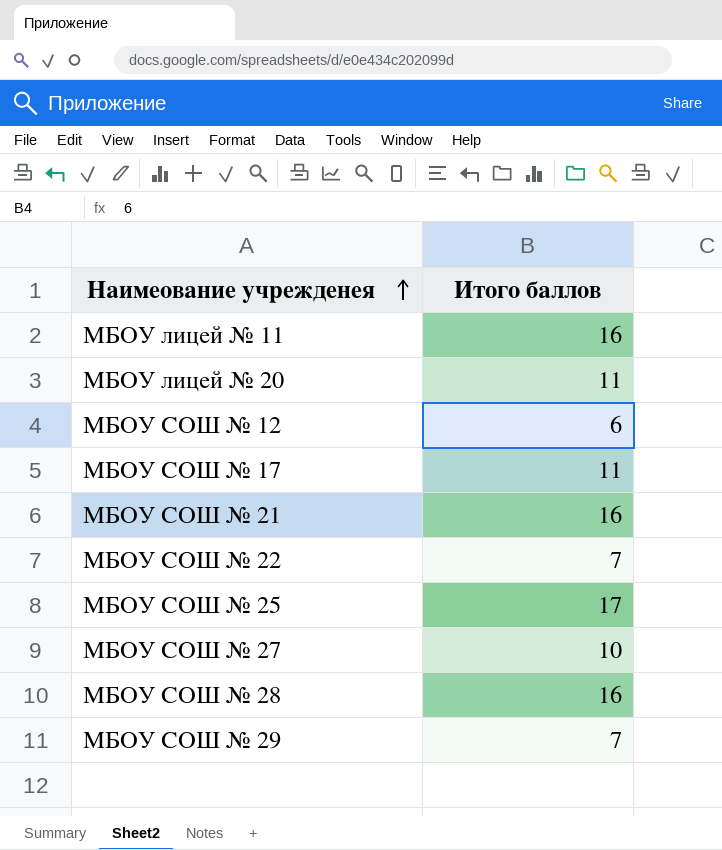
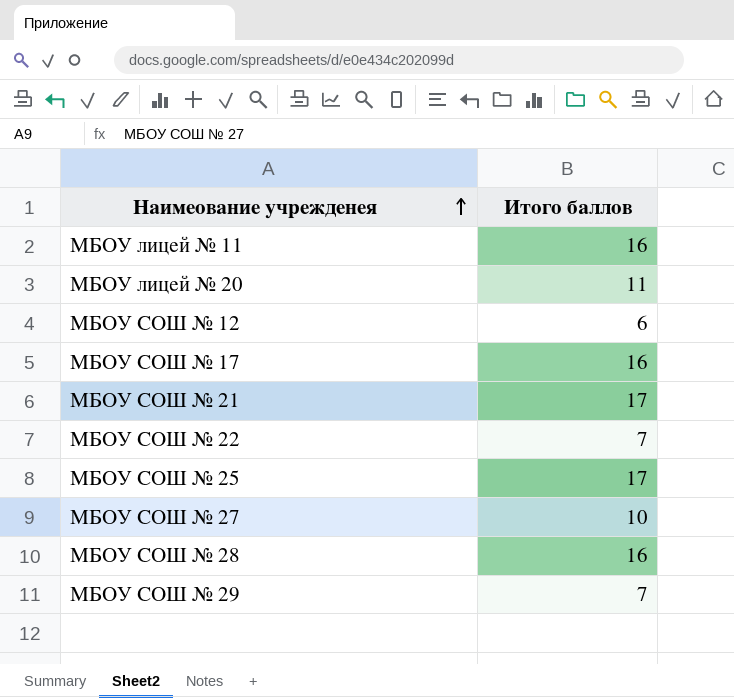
МБОУ СОШ № 17 | Итого баллов: 11 -> 16
МБОУ СОШ № 21 | Итого баллов: 16 -> 17

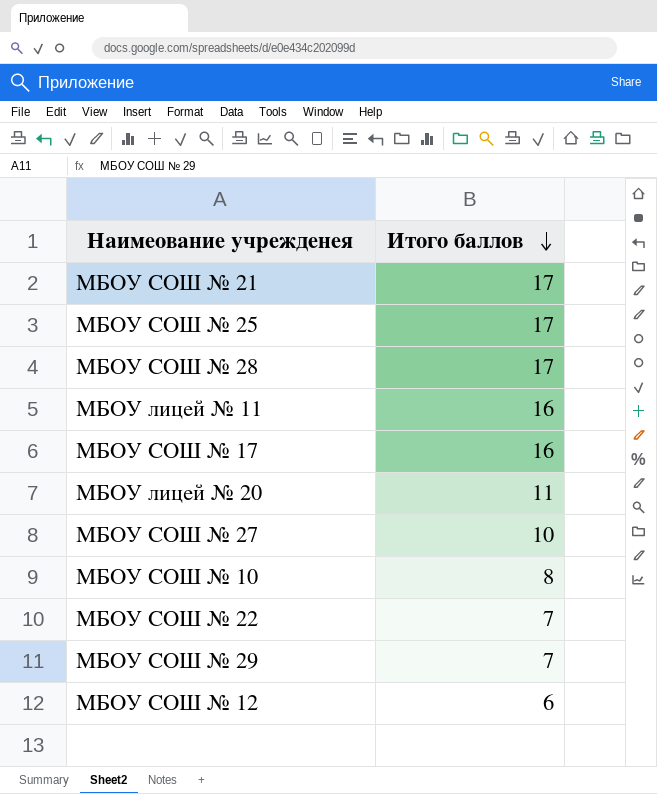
row order: Наимеование учрежденея ascending -> Итого баллов descending
МБОУ СОШ № 28 | Итого баллов: 16 -> 17
row МБОУ СОШ № 10: none -> 8

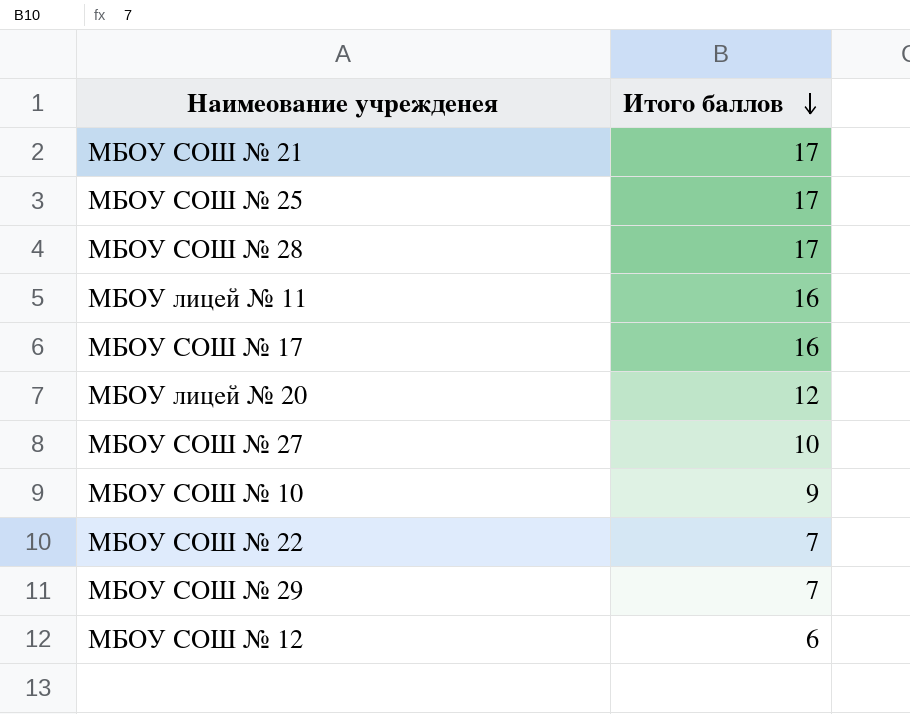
МБОУ лицей № 20 | Итого баллов: 11 -> 12
МБОУ СОШ № 10 | Итого баллов: 8 -> 9

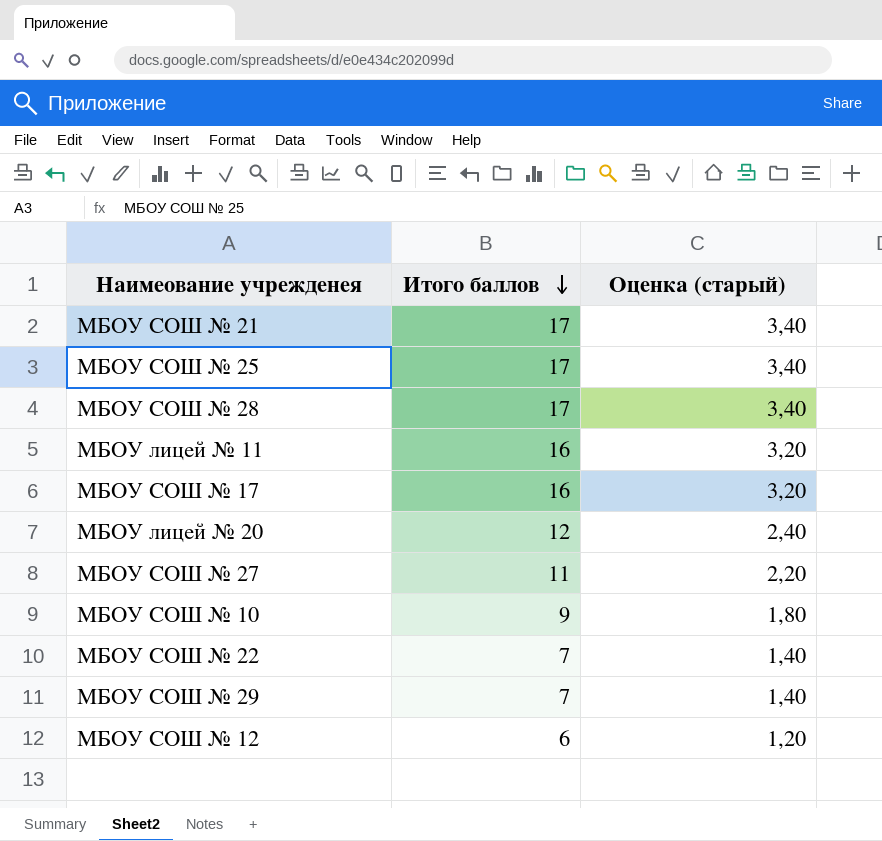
column Оценка (старый) | formula: none -> [Итого баллов] * 0,2
МБОУ СОШ № 27 | Итого баллов: 10 -> 11

